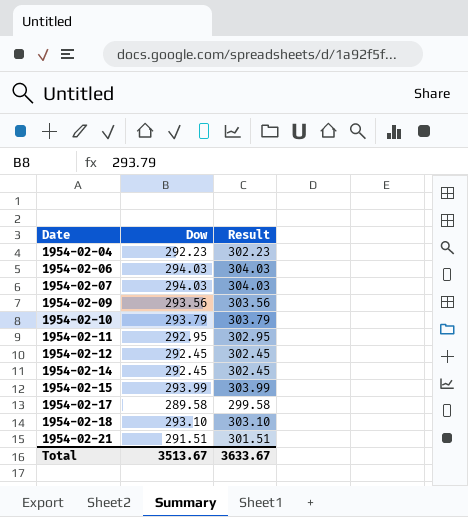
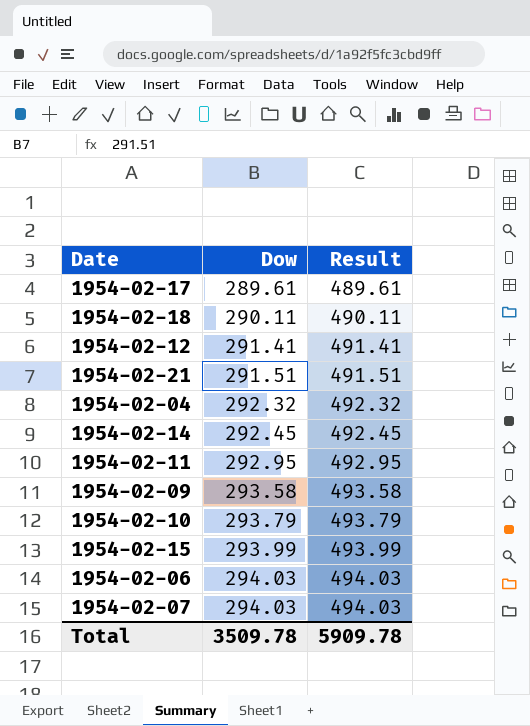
row order: Date ascending -> Dow ascending
column Result | formula: [Dow] + 10 -> [Dow] + 200
1954-02-17 | Dow: 289.58 -> 289.61
1954-02-18 | Dow: 293.10 -> 290.11
1954-02-12 | Dow: 292.45 -> 291.41
1954-02-04 | Dow: 292.23 -> 292.32
1954-02-09 | Dow: 293.56 -> 293.58
Total | Dow: 3513.67 -> 3509.78
Total | Result: 3633.67 -> 5909.78

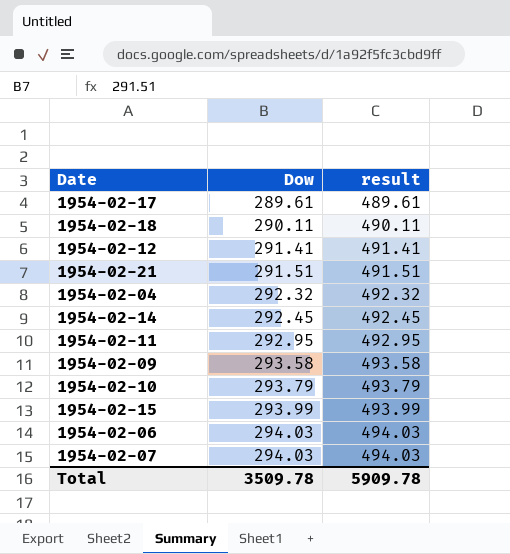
column name: Result -> result

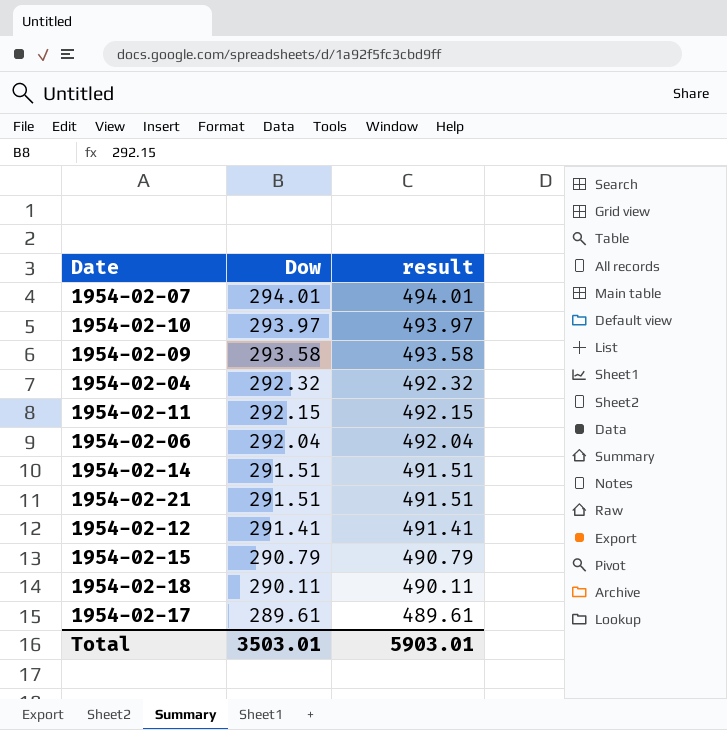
row order: Dow ascending -> Dow descending
1954-02-07 | Dow: 294.03 -> 294.01
1954-02-07 | result: 494.03 -> 494.01
1954-02-10 | Dow: 293.79 -> 293.97
1954-02-10 | result: 493.79 -> 493.97
1954-02-11 | Dow: 292.95 -> 292.15
1954-02-11 | result: 492.95 -> 492.15
1954-02-06 | Dow: 294.03 -> 292.04
1954-02-06 | result: 494.03 -> 492.04
1954-02-14 | Dow: 292.45 -> 291.51
1954-02-14 | result: 492.45 -> 491.51
1954-02-15 | Dow: 293.99 -> 290.79
1954-02-15 | result: 493.99 -> 490.79
Total | Dow: 3509.78 -> 3503.01
Total | result: 5909.78 -> 5903.01

